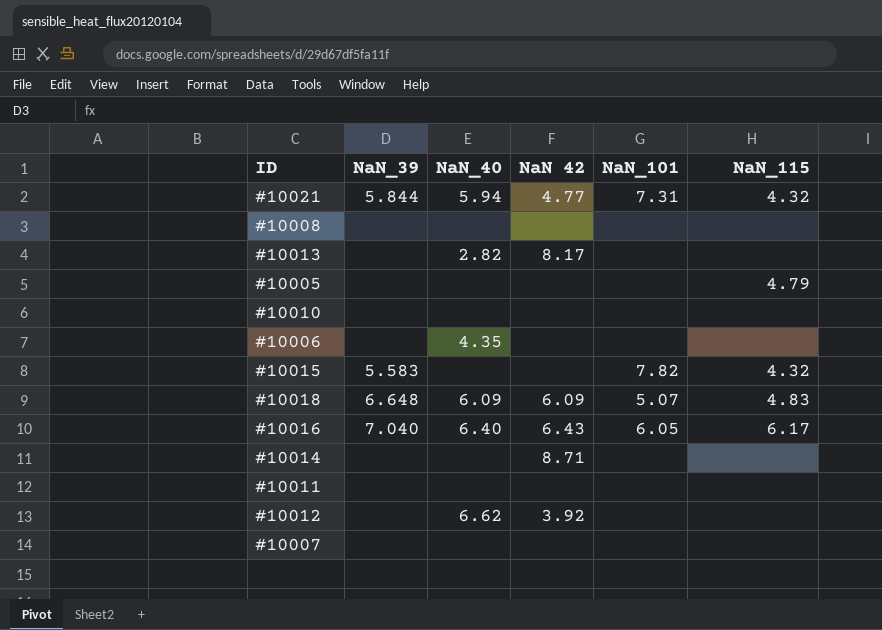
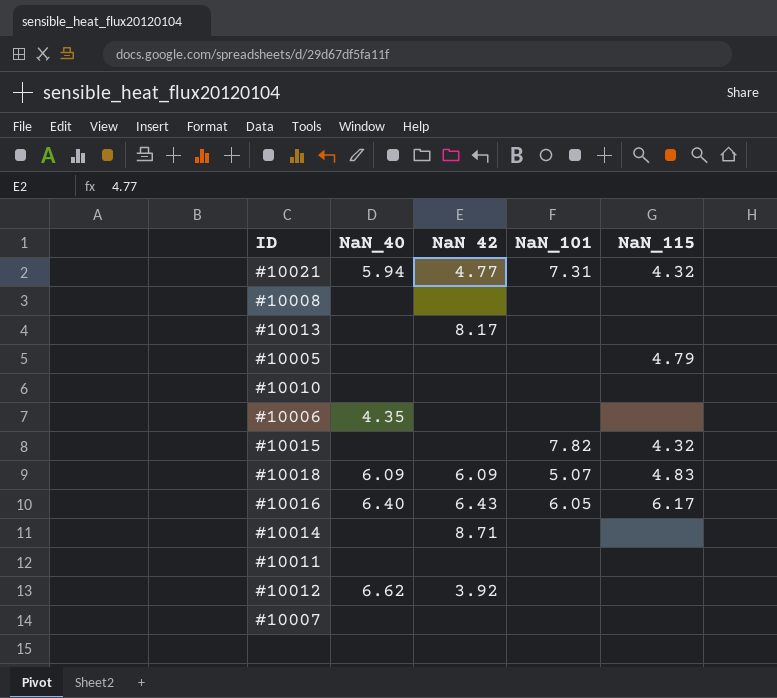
column NaN_39 | position: 2 -> none
#10013 | NaN_40: 2.82 -> none

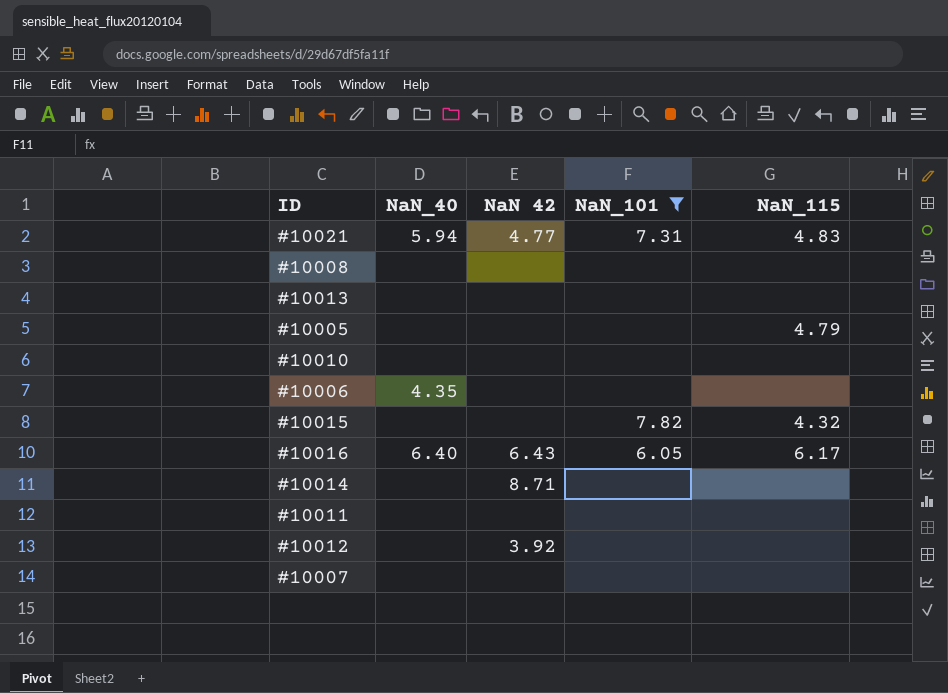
filter: none -> NaN_101 != 5.07
#10021 | NaN_115: 4.32 -> 4.83
#10013 | NaN 42: 8.17 -> none
#10012 | NaN_40: 6.62 -> none

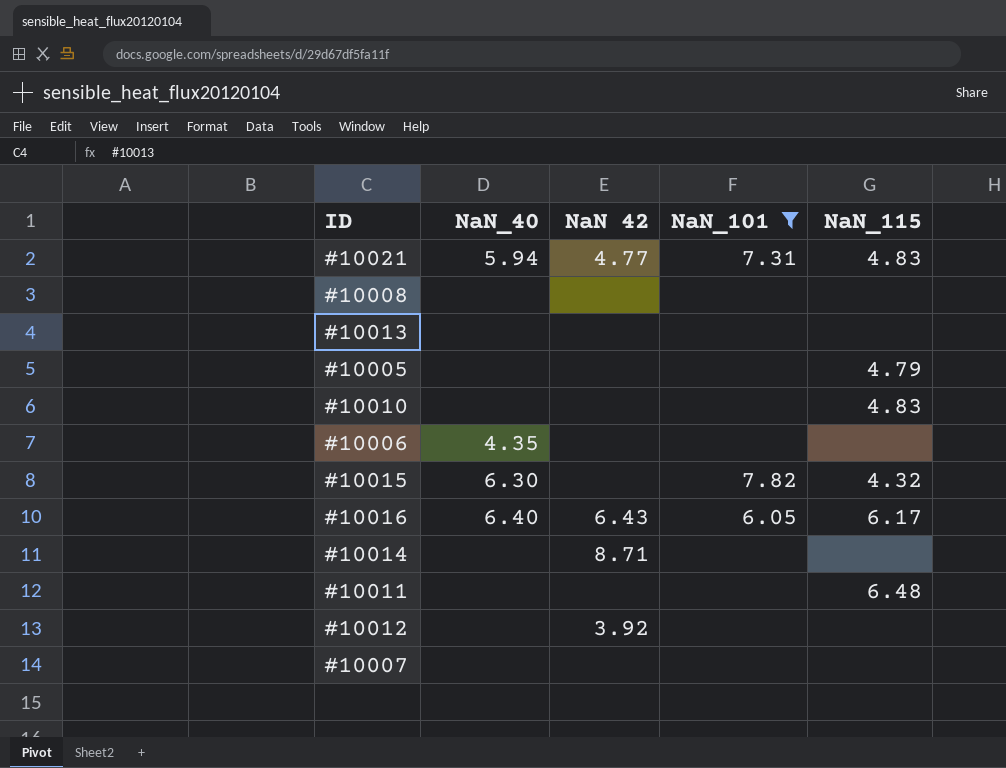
#10010 | NaN_115: none -> 4.83
#10015 | NaN_40: none -> 6.30
#10011 | NaN_115: none -> 6.48

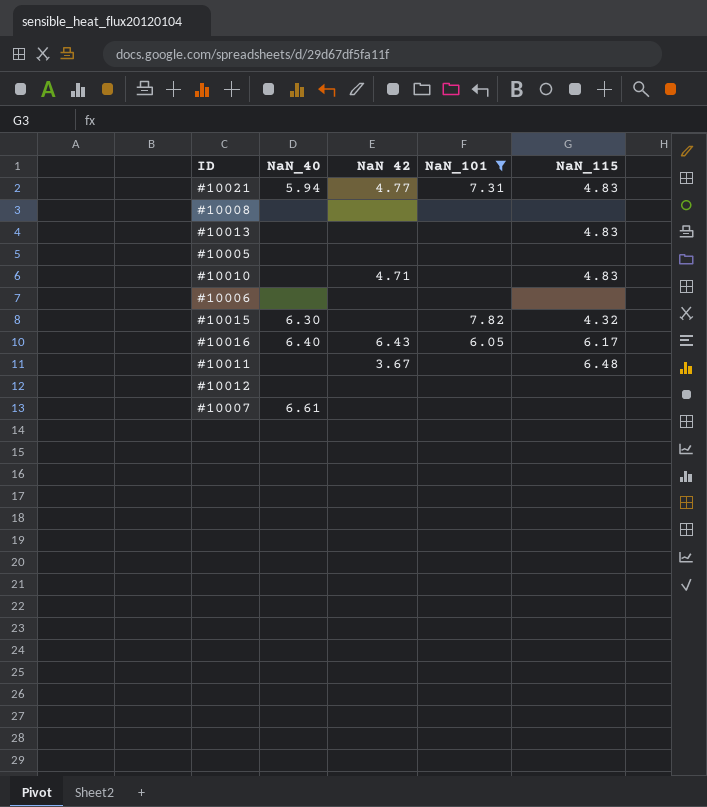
row #10014: none | 8.71 | none | none -> none
#10013 | NaN_115: none -> 4.83
#10005 | NaN_115: 4.79 -> none
#10010 | NaN 42: none -> 4.71
#10006 | NaN_40: 4.35 -> none
#10011 | NaN 42: none -> 3.67
#10012 | NaN 42: 3.92 -> none
#10007 | NaN_40: none -> 6.61

